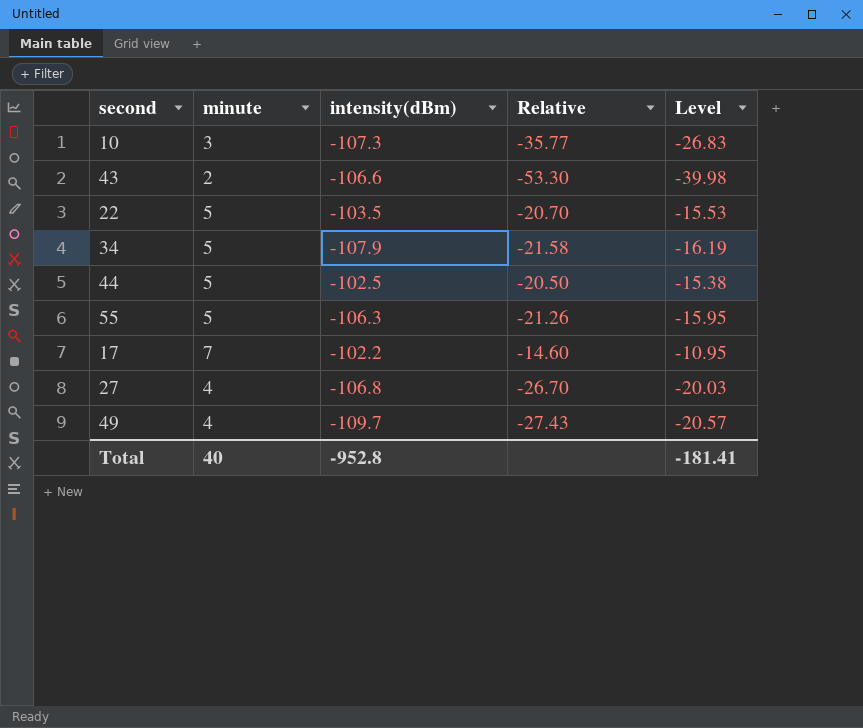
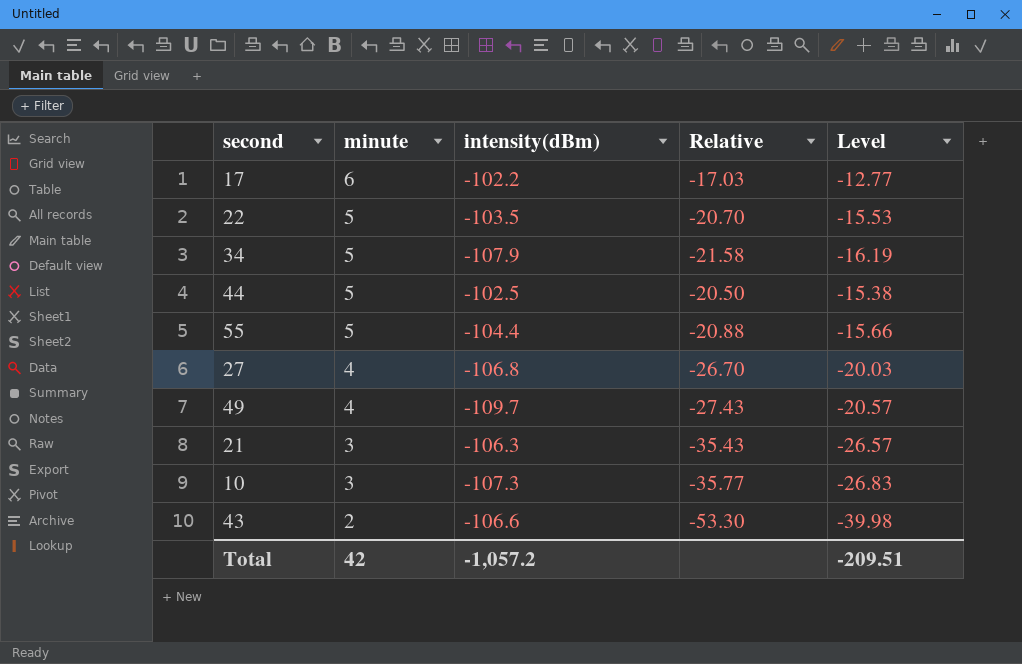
row order: none -> minute descending
17 | minute: 7 -> 6
17 | Relative: -14.60 -> -17.03
17 | Level: -10.95 -> -12.77
55 | intensity(dBm): -106.3 -> -104.4
55 | Relative: -21.26 -> -20.88
55 | Level: -15.95 -> -15.66
row 21: none -> 3 | -106.3 | -35.43 | -26.57
Total | minute: 40 -> 42
Total | intensity(dBm): -952.8 -> -1,057.2
Total | Level: -181.41 -> -209.51

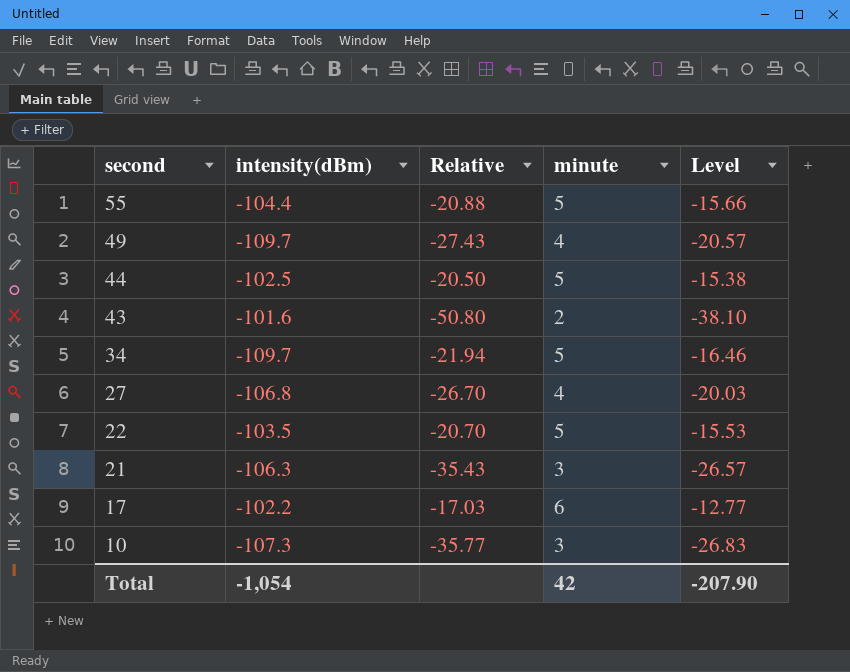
row order: minute descending -> second descending
column minute | position: 2 -> 4
43 | intensity(dBm): -106.6 -> -101.6
43 | Relative: -53.30 -> -50.80
43 | Level: -39.98 -> -38.10
34 | intensity(dBm): -107.9 -> -109.7
34 | Relative: -21.58 -> -21.94
34 | Level: -16.19 -> -16.46
Total | intensity(dBm): -1,057.2 -> -1,054
Total | Level: -209.51 -> -207.90

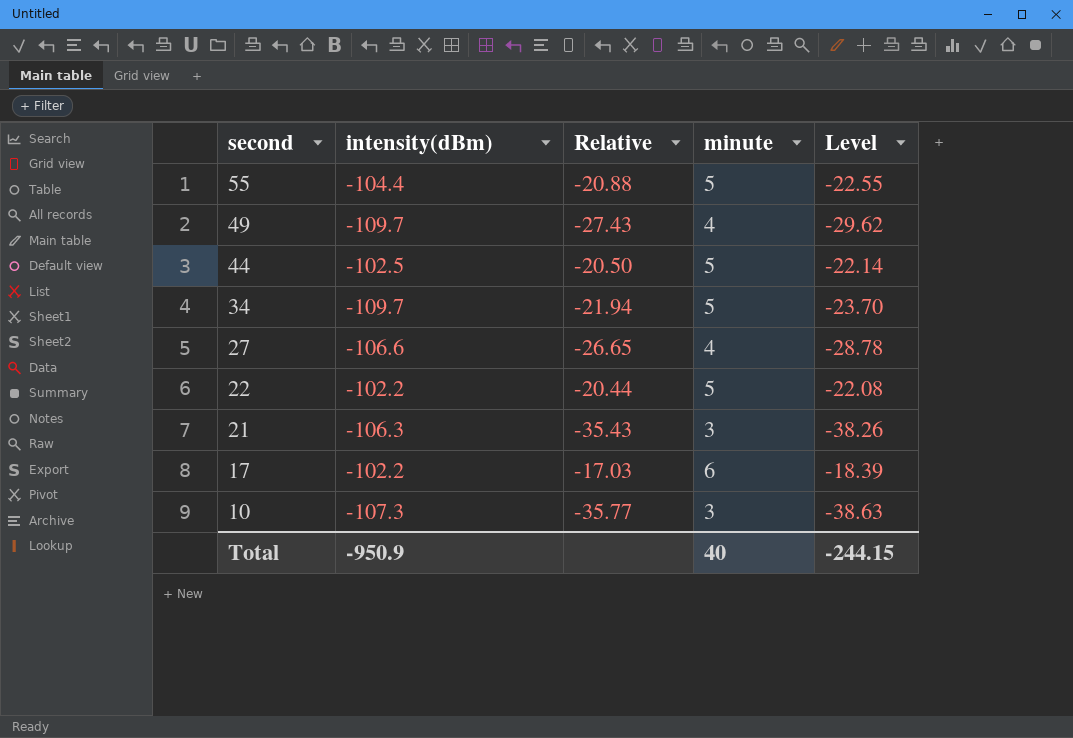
column Level | formula: [Relative] * 0.75 -> [Relative] * 1.08
row 43: -101.6 | -50.80 | 2 | -38.10 -> none
27 | intensity(dBm): -106.8 -> -106.6
27 | Relative: -26.70 -> -26.65
22 | intensity(dBm): -103.5 -> -102.2
22 | Relative: -20.70 -> -20.44
Total | intensity(dBm): -1,054 -> -950.9
Total | minute: 42 -> 40
Total | Level: -207.90 -> -244.15

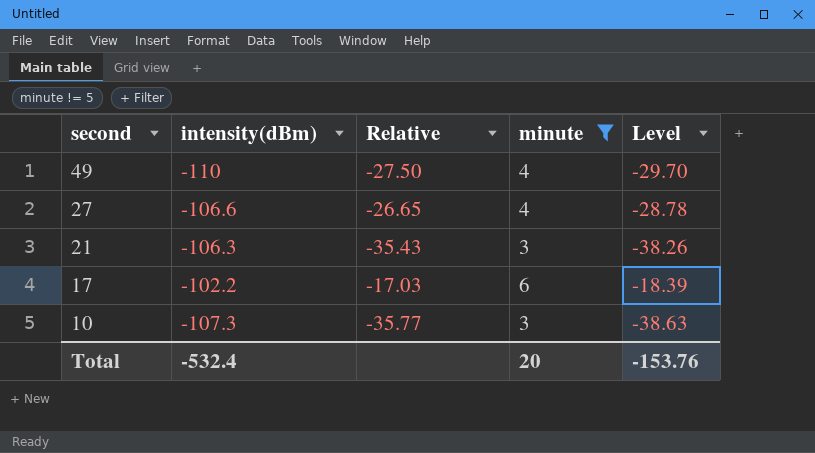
filter: none -> minute != 5
49 | intensity(dBm): -109.7 -> -110
49 | Relative: -27.43 -> -27.50
49 | Level: -29.62 -> -29.70
Total | intensity(dBm): -950.9 -> -532.4
Total | minute: 40 -> 20
Total | Level: -244.15 -> -153.76

